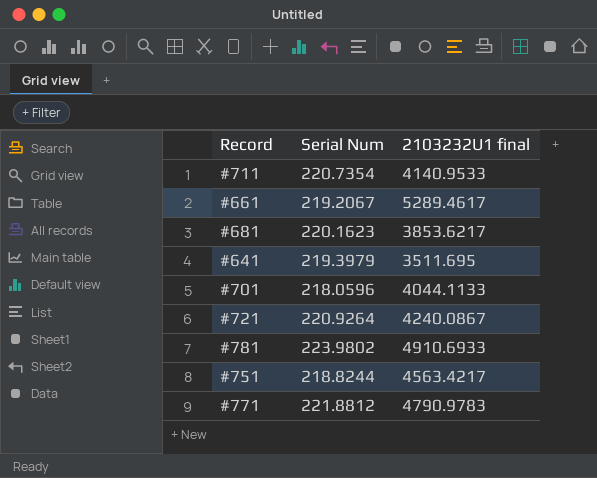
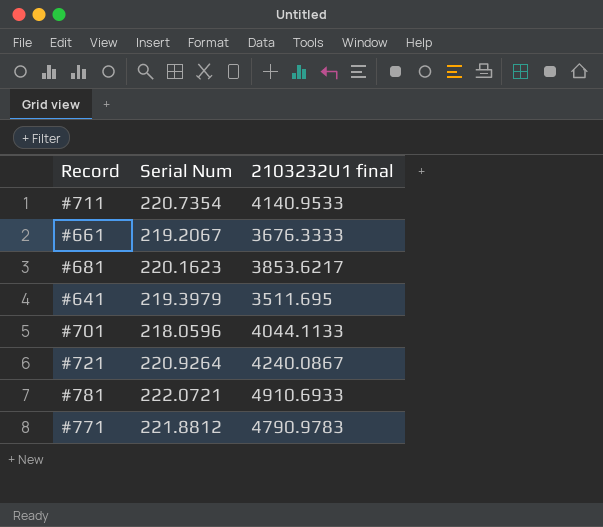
row #751: 218.8244 | 4563.4217 -> none
#661 | 2103232U1 final: 5289.4617 -> 3676.3333
#781 | Serial Num: 223.9802 -> 222.0721

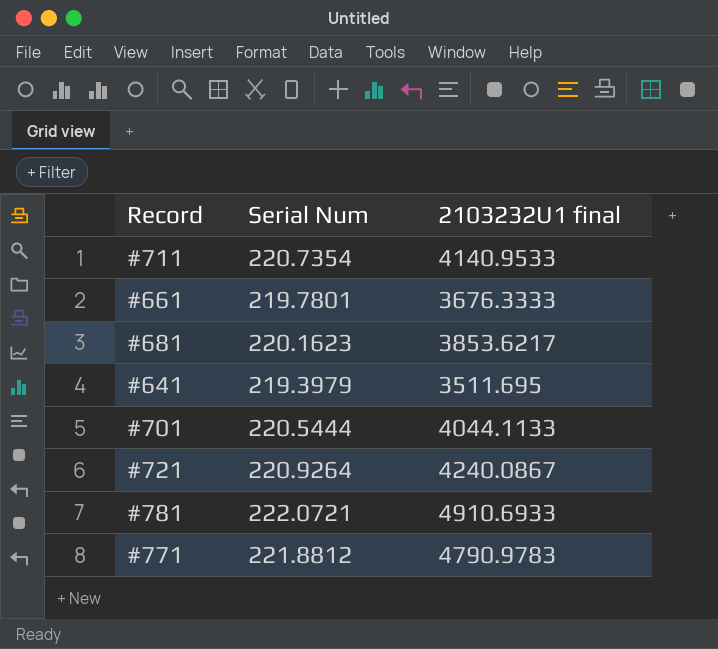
#661 | Serial Num: 219.2067 -> 219.7801
#701 | Serial Num: 218.0596 -> 220.5444

